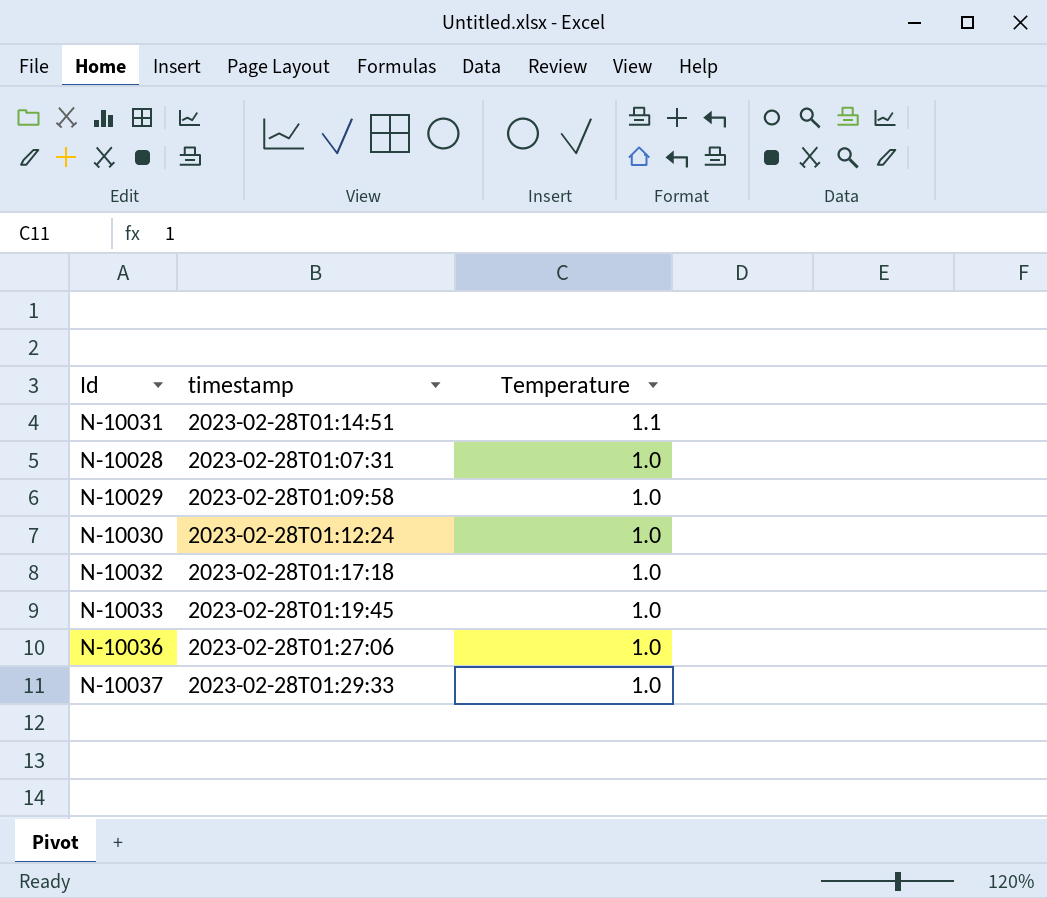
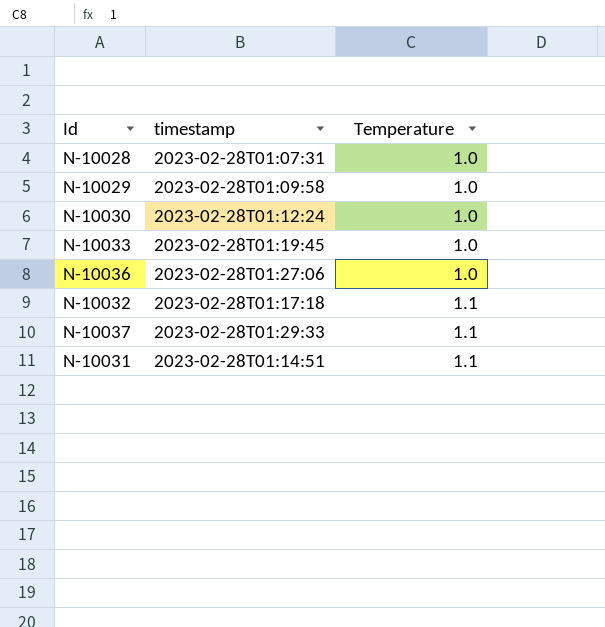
row order: Temperature descending -> Temperature ascending
N-10032 | Temperature: 1.0 -> 1.1
N-10037 | Temperature: 1.0 -> 1.1

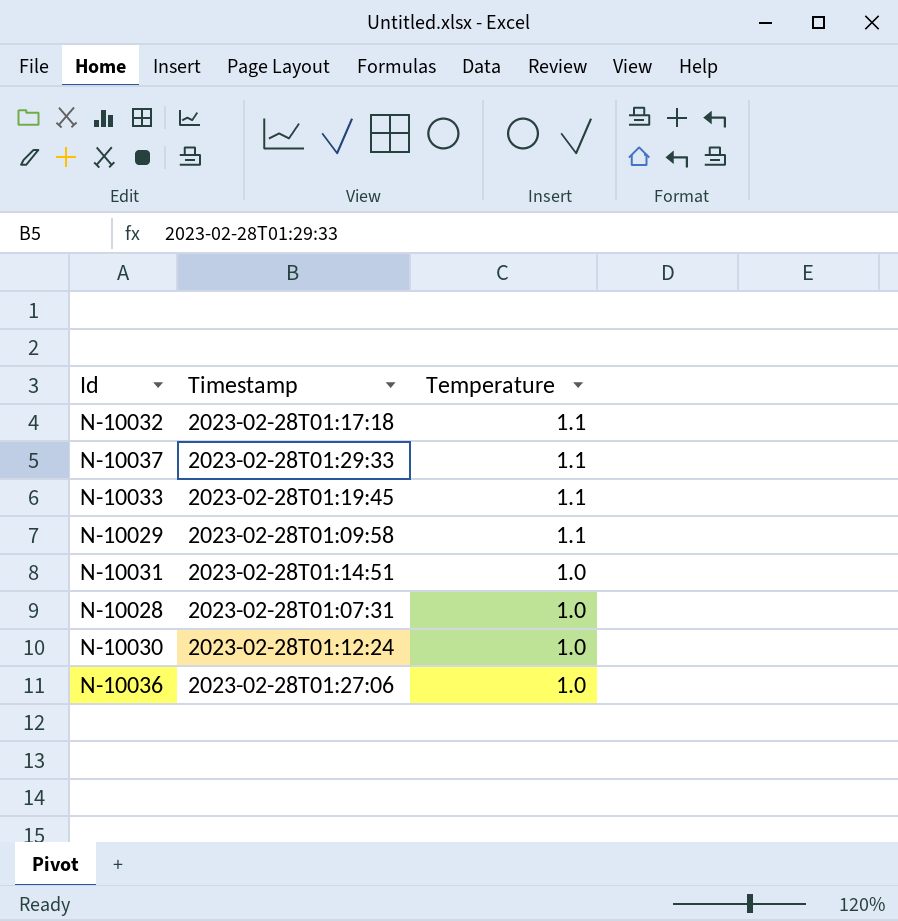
row order: Temperature ascending -> Temperature descending
column name: timestamp -> Timestamp
N-10033 | Temperature: 1.0 -> 1.1
N-10029 | Temperature: 1.0 -> 1.1
N-10031 | Temperature: 1.1 -> 1.0

